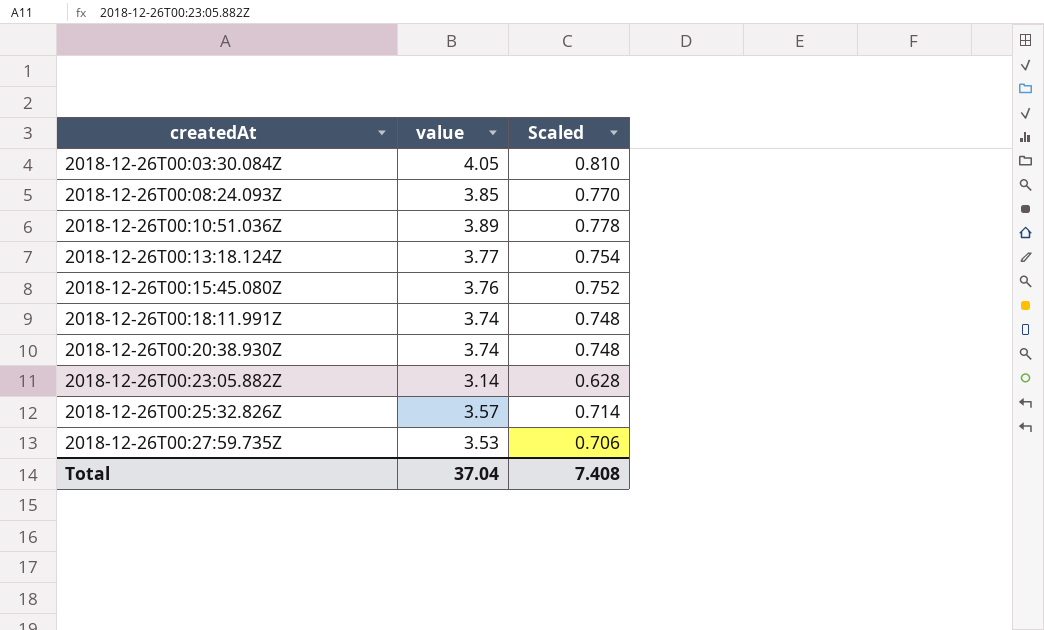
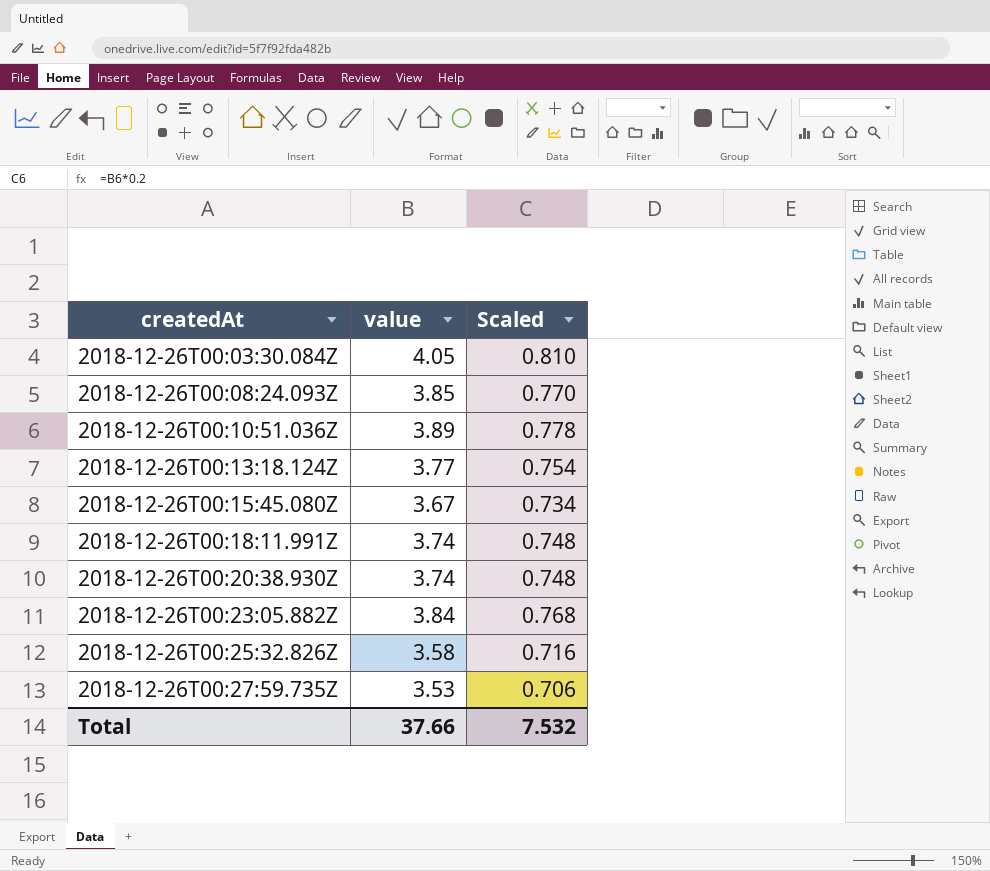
2018-12-26T00:15:45.080Z | value: 3.76 -> 3.67
2018-12-26T00:15:45.080Z | Scaled: 0.752 -> 0.734
2018-12-26T00:23:05.882Z | value: 3.14 -> 3.84
2018-12-26T00:23:05.882Z | Scaled: 0.628 -> 0.768
2018-12-26T00:25:32.826Z | value: 3.57 -> 3.58
2018-12-26T00:25:32.826Z | Scaled: 0.714 -> 0.716
Total | value: 37.04 -> 37.66
Total | Scaled: 7.408 -> 7.532

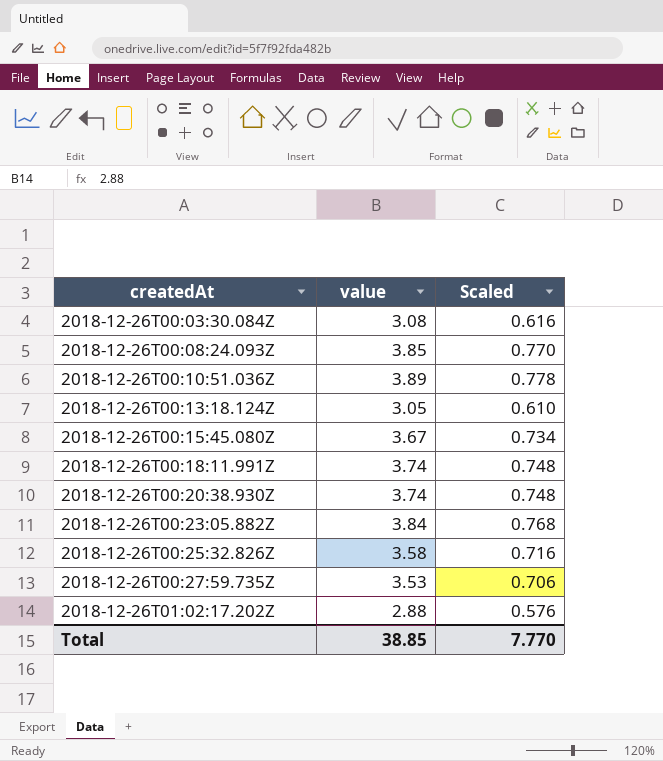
2018-12-26T00:03:30.084Z | value: 4.05 -> 3.08
2018-12-26T00:03:30.084Z | Scaled: 0.810 -> 0.616
2018-12-26T00:13:18.124Z | value: 3.77 -> 3.05
2018-12-26T00:13:18.124Z | Scaled: 0.754 -> 0.610
row 2018-12-26T01:02:17.202Z: none -> 2.88 | 0.576
Total | value: 37.66 -> 38.85
Total | Scaled: 7.532 -> 7.770

